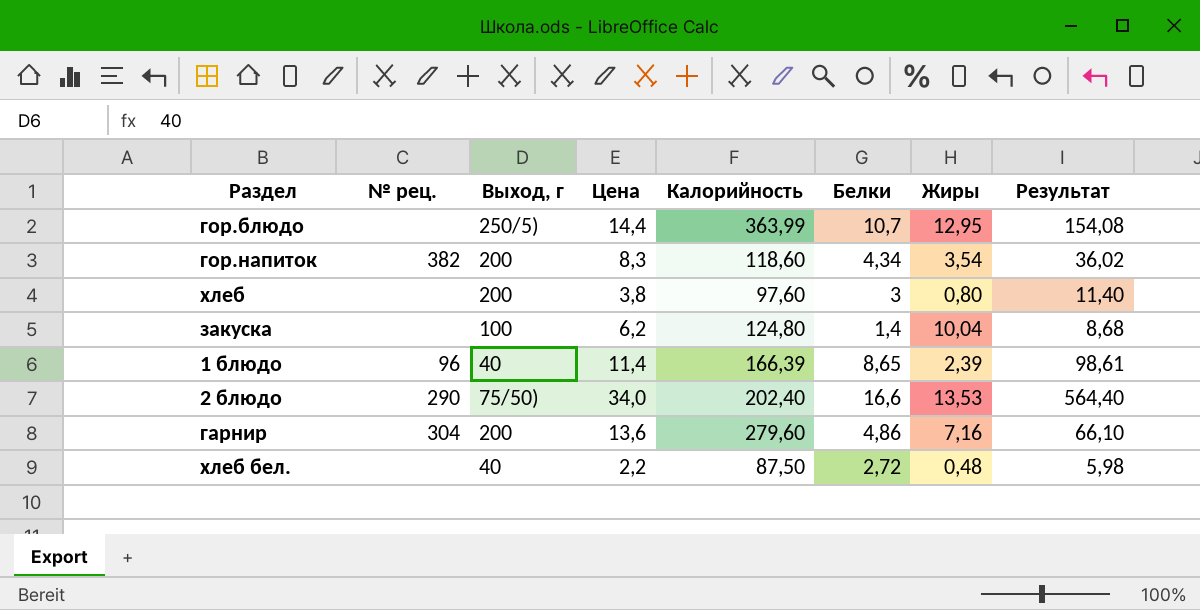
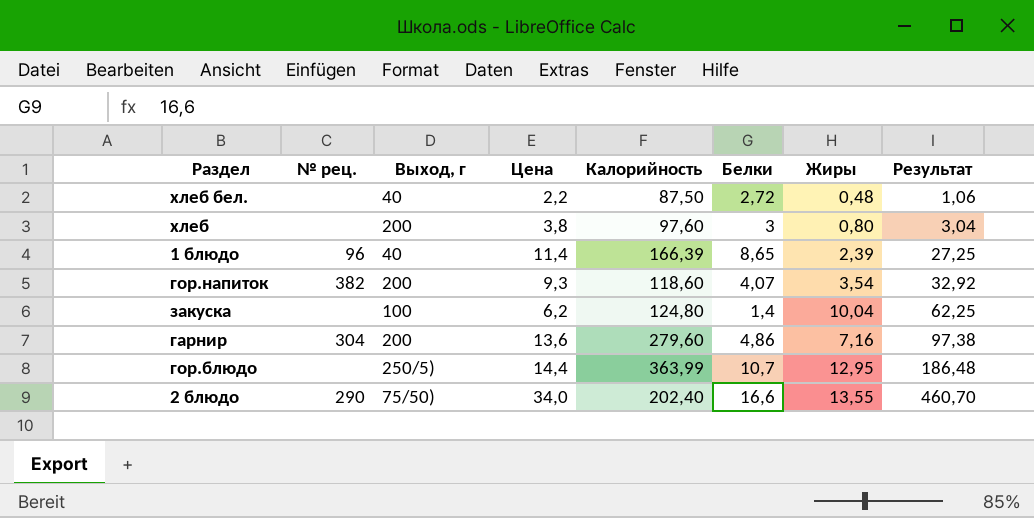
row order: none -> Результат ascending
column Результат | formula: [Цена] * [Белки] -> [Цена] * [Жиры]
гор.напиток | Цена: 8,3 -> 9,3
гор.напиток | Белки: 4,34 -> 4,07
2 блюдо | Жиры: 13,53 -> 13,55

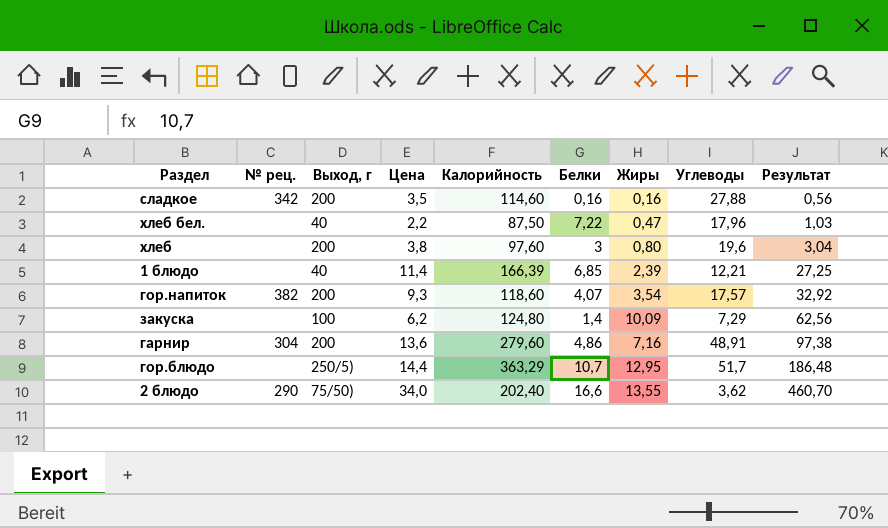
column Углеводы | position: none -> 8
row сладкое: none -> 342 | 200 | 3,5 | 114,60 | 0,16 | 0,16 | 27,88 | 0,56
хлеб бел. | Белки: 2,72 -> 7,22
хлеб бел. | Жиры: 0,48 -> 0,47
хлеб бел. | Результат: 1,06 -> 1,03
1 блюдо | № рец.: 96 -> none
1 блюдо | Белки: 8,65 -> 6,85
закуска | Жиры: 10,04 -> 10,09
закуска | Результат: 62,25 -> 62,56
гор.блюдо | Калорийность: 363,99 -> 363,29

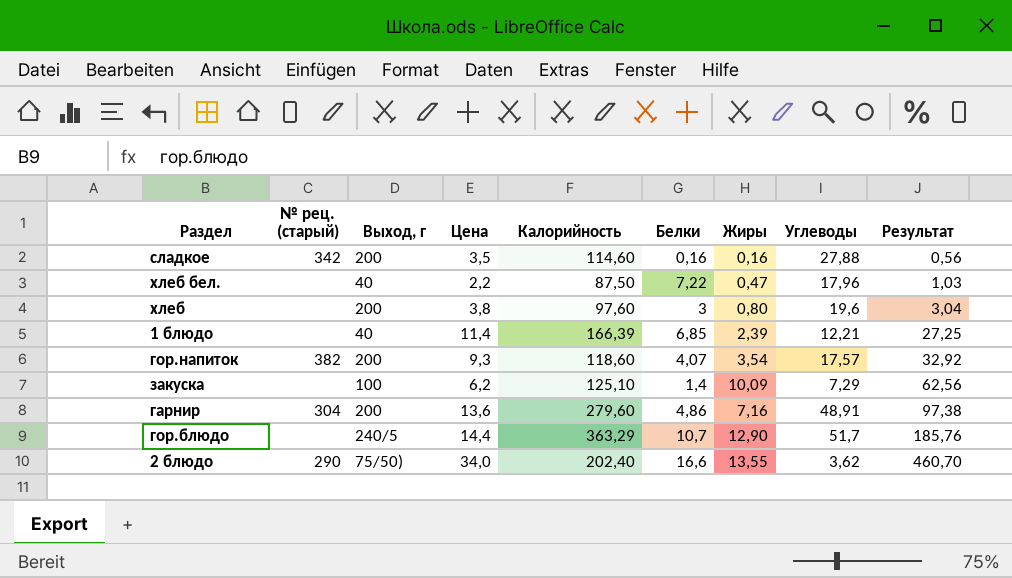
column name: № рец. -> № рец. (старый)
закуска | Калорийность: 124,80 -> 125,10
гор.блюдо | Выход, г: 250/5) -> 240/5
гор.блюдо | Жиры: 12,95 -> 12,90
гор.блюдо | Результат: 186,48 -> 185,76

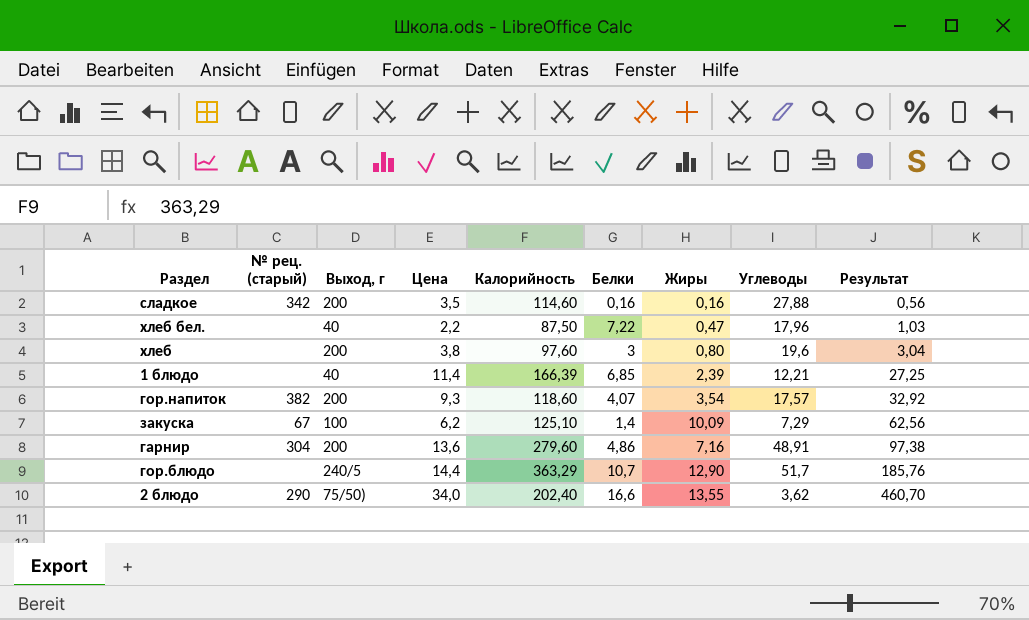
закуска | № рец. (старый): none -> 67

